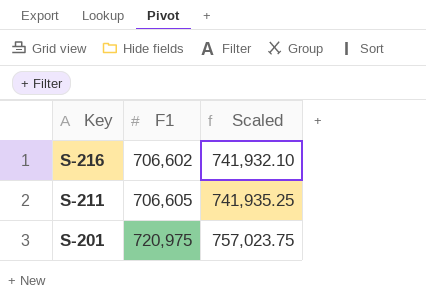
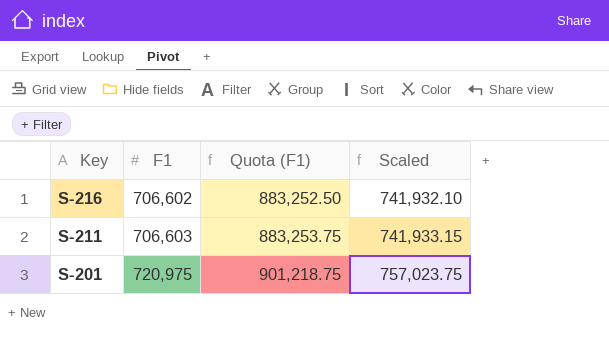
column Quota (F1) | formula: none -> [F1] * 1.25
S-211 | F1: 706,605 -> 706,603
S-211 | Scaled: 741,935.25 -> 741,933.15

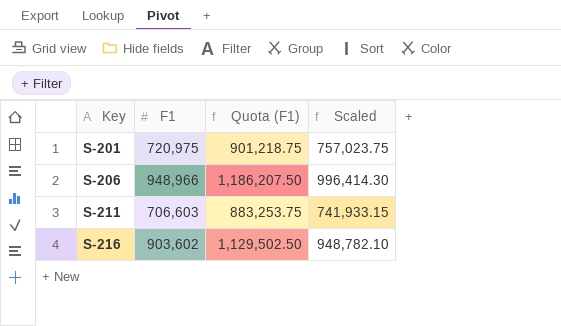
row order: Key descending -> Key ascending
row S-206: none -> 948,966 | 1,186,207.50 | 996,414.30
S-216 | F1: 706,602 -> 903,602
S-216 | Quota (F1): 883,252.50 -> 1,129,502.50
S-216 | Scaled: 741,932.10 -> 948,782.10

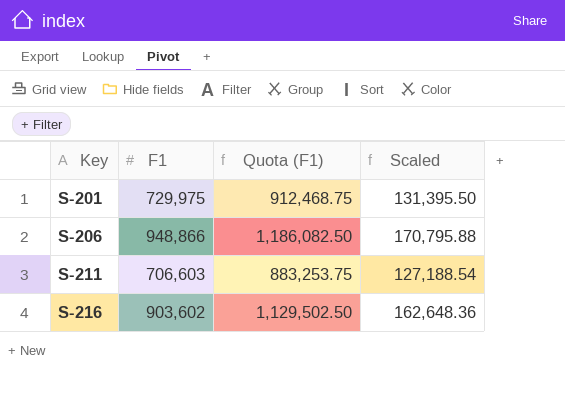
column Scaled | formula: [F1] * 1.05 -> [F1] * 0.18
S-201 | F1: 720,975 -> 729,975
S-201 | Quota (F1): 901,218.75 -> 912,468.75
S-206 | F1: 948,966 -> 948,866
S-206 | Quota (F1): 1,186,207.50 -> 1,186,082.50

